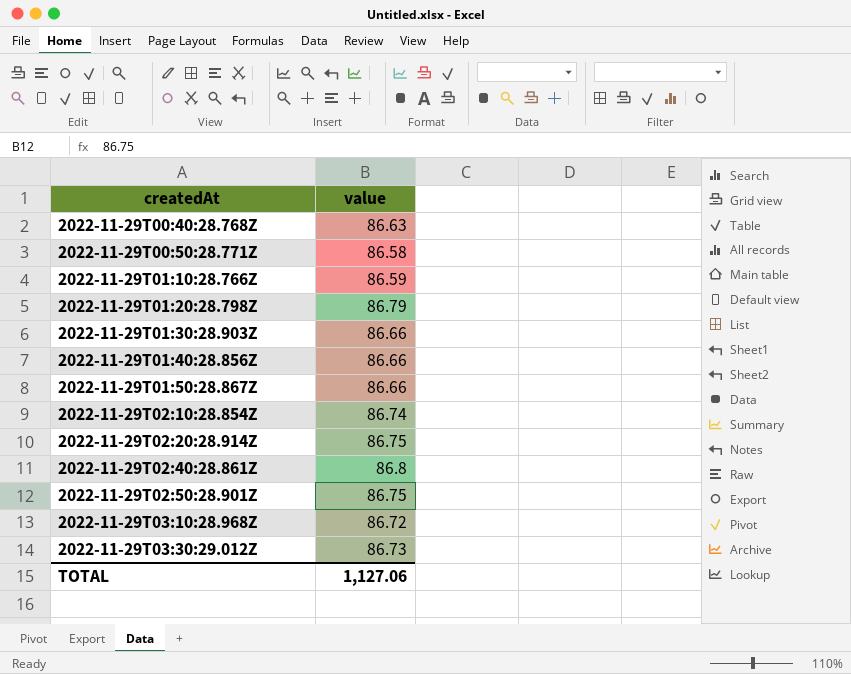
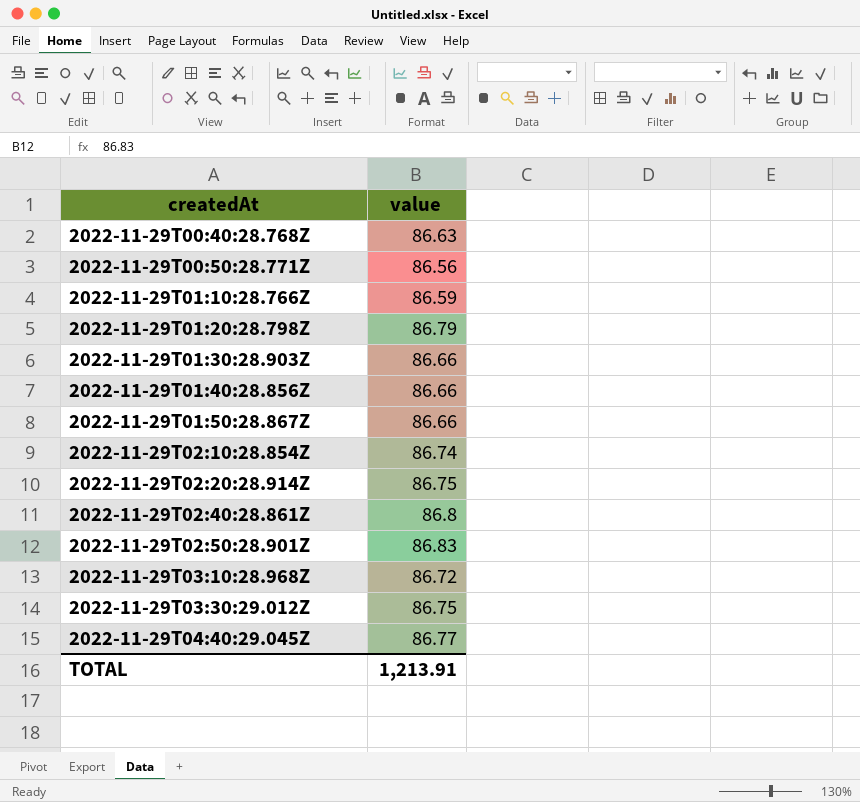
2022-11-29T00:50:28.771Z | value: 86.58 -> 86.56
2022-11-29T02:50:28.901Z | value: 86.75 -> 86.83
2022-11-29T03:30:29.012Z | value: 86.73 -> 86.75
row 2022-11-29T04:40:29.045Z: none -> 86.77
TOTAL | value: 1,127.06 -> 1,213.91

